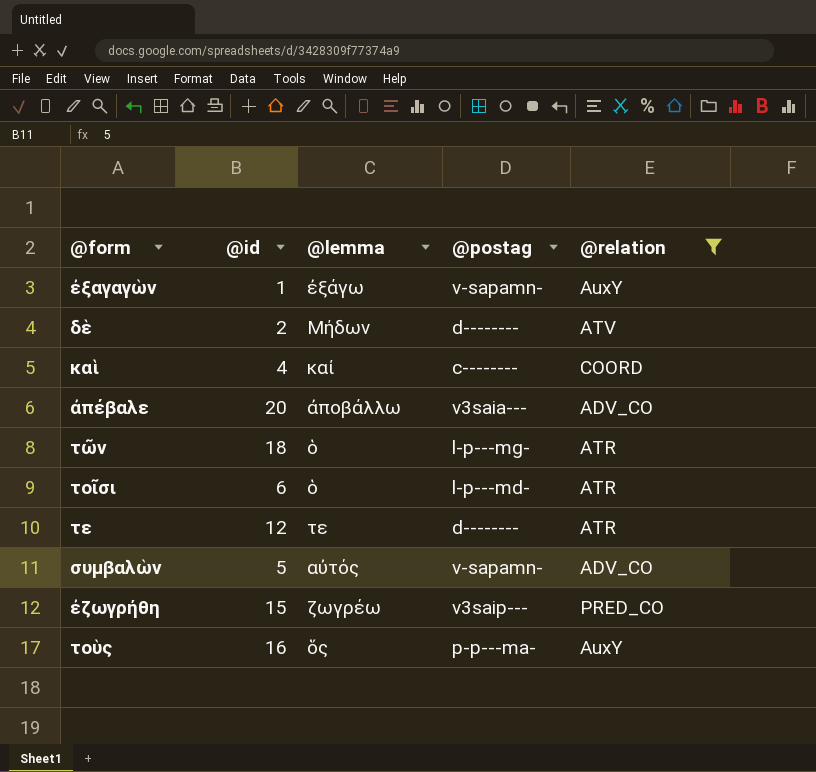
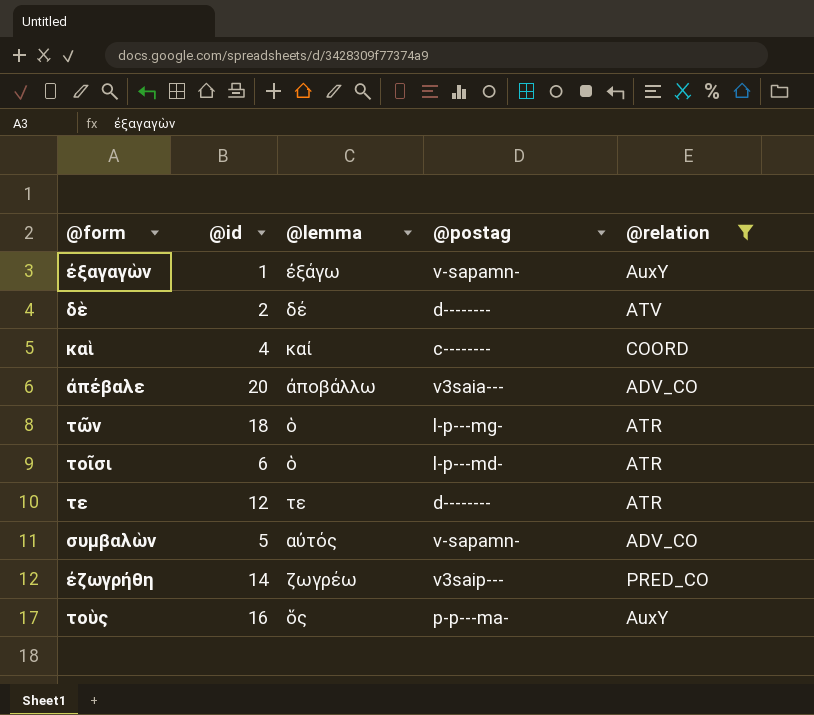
δὲ | @lemma: Μήδων -> δέ
ἐζωγρήθη | @id: 15 -> 14

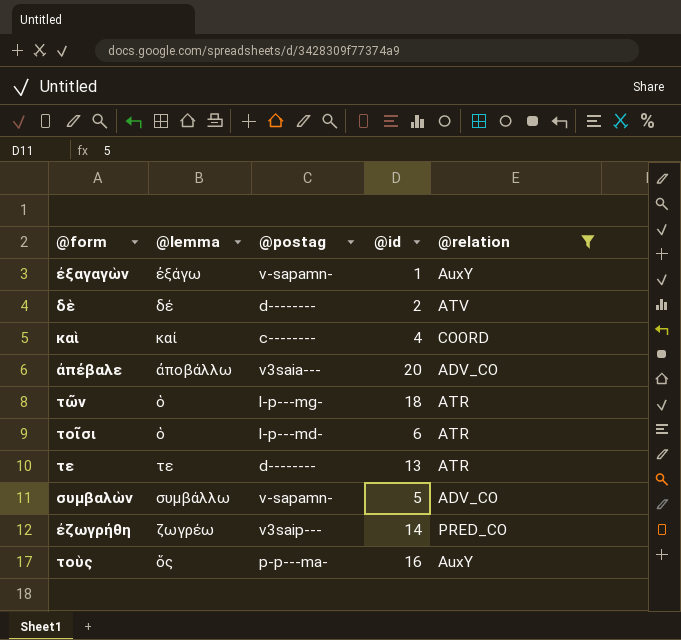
column @id | position: 2 -> 4
τε | @id: 12 -> 13
συμβαλὼν | @lemma: αὐτός -> συμβάλλω

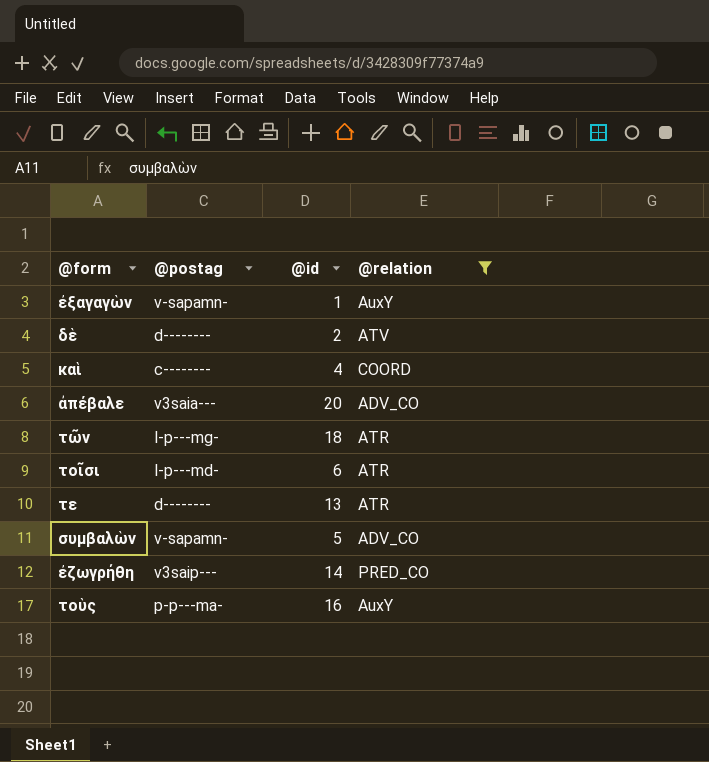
column @lemma | position: 2 -> none

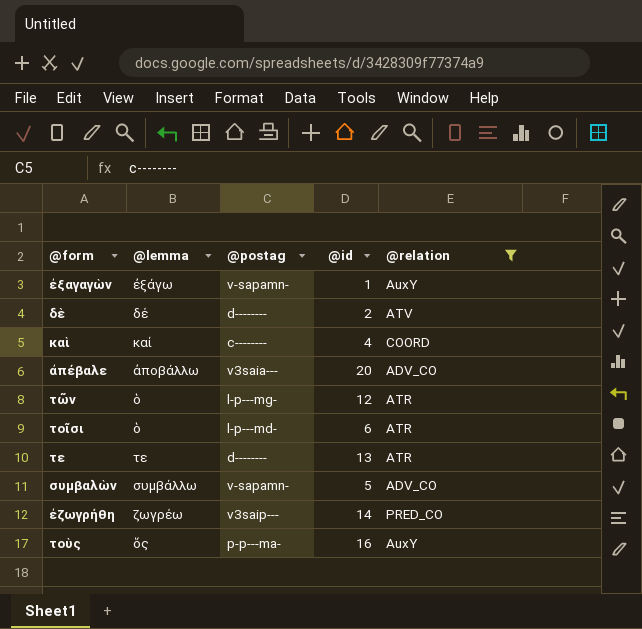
column @lemma | position: none -> 2
τῶν | @id: 18 -> 12

